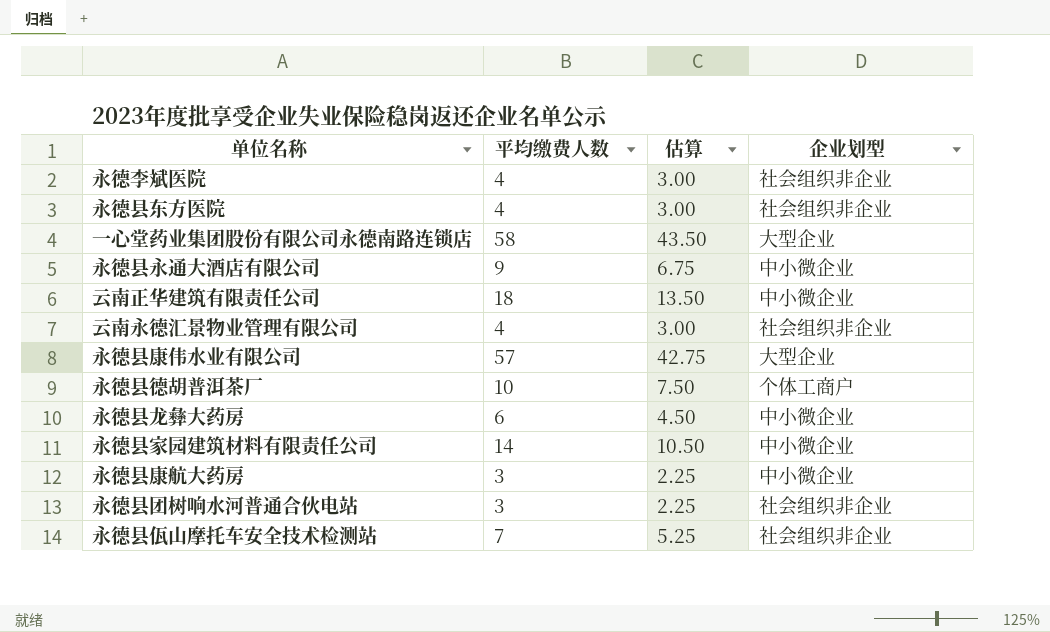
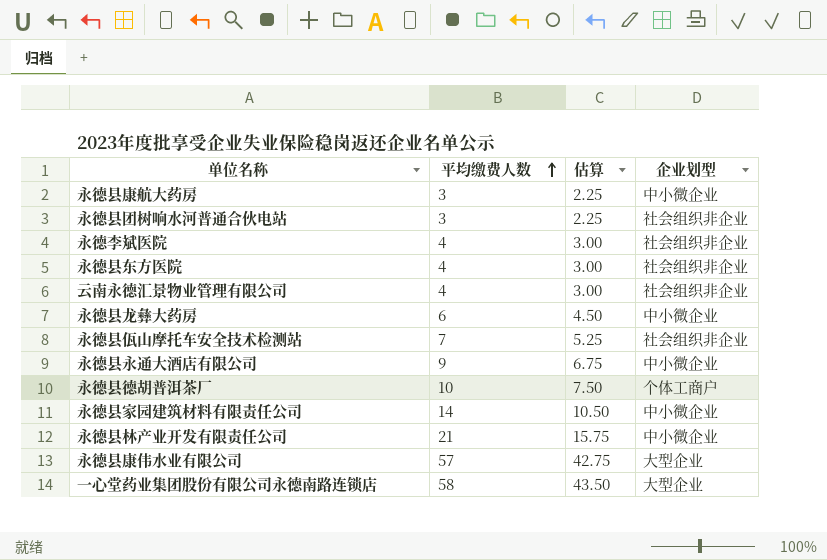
row order: none -> 平均缴费人数 ascending
row 云南正华建筑有限责任公司: 18 | 13.50 | 中小微企业 -> none
row 永德县林产业开发有限责任公司: none -> 21 | 15.75 | 中小微企业

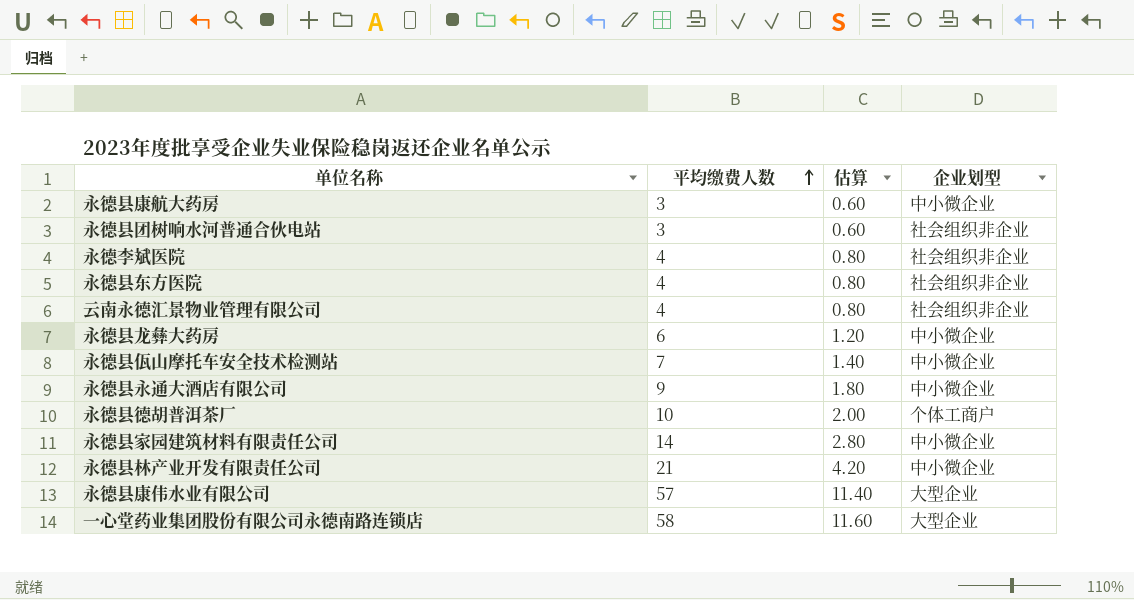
column 估算 | formula: [平均缴费人数] * 0.75 -> [平均缴费人数] * 0.2
永德县佤山摩托车安全技术检测站 | 企业划型: 社会组织非企业 -> 中小微企业

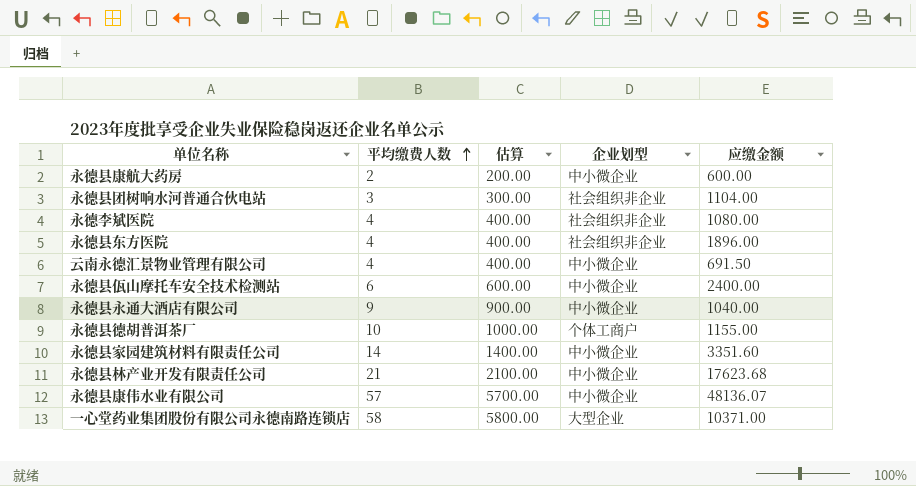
column 估算 | formula: [平均缴费人数] * 0.2 -> [平均缴费人数] * 100
column 应缴金额 | position: none -> 5
row 永德县龙彝大药房: 6 | 1.20 | 中小微企业 -> none
永德县康航大药房 | 平均缴费人数: 3 -> 2
云南永德汇景物业管理有限公司 | 企业划型: 社会组织非企业 -> 中小微企业
永德县佤山摩托车安全技术检测站 | 平均缴费人数: 7 -> 6
永德县康伟水业有限公司 | 企业划型: 大型企业 -> 中小微企业

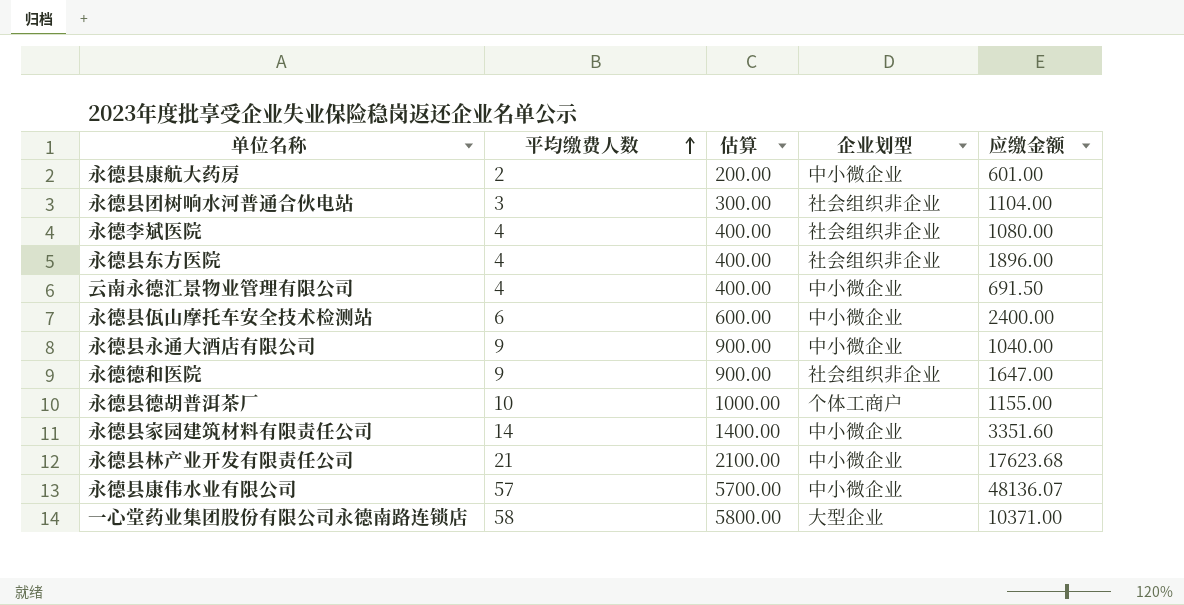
永德县康航大药房 | 应缴金额: 600.00 -> 601.00
row 永德德和医院: none -> 9 | 900.00 | 社会组织非企业 | 1647.00

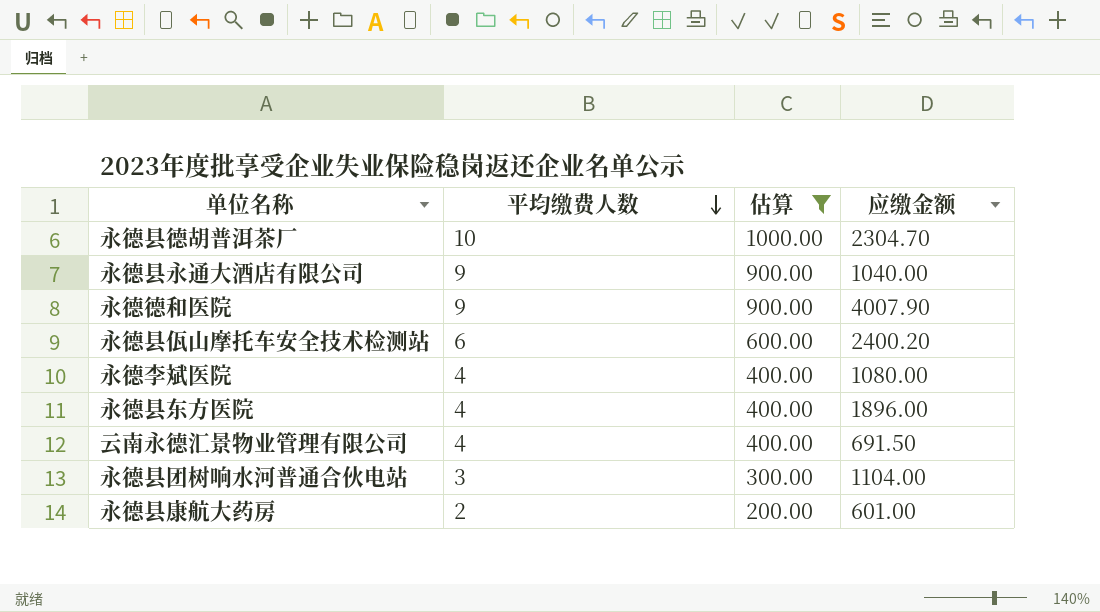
filter: none -> 估算 <= 1000.00
row order: 平均缴费人数 ascending -> 平均缴费人数 descending
column 企业划型 | position: 4 -> none
永德县德胡普洱茶厂 | 应缴金额: 1155.00 -> 2304.70
永德德和医院 | 应缴金额: 1647.00 -> 4007.90
永德县佤山摩托车安全技术检测站 | 应缴金额: 2400.00 -> 2400.20

